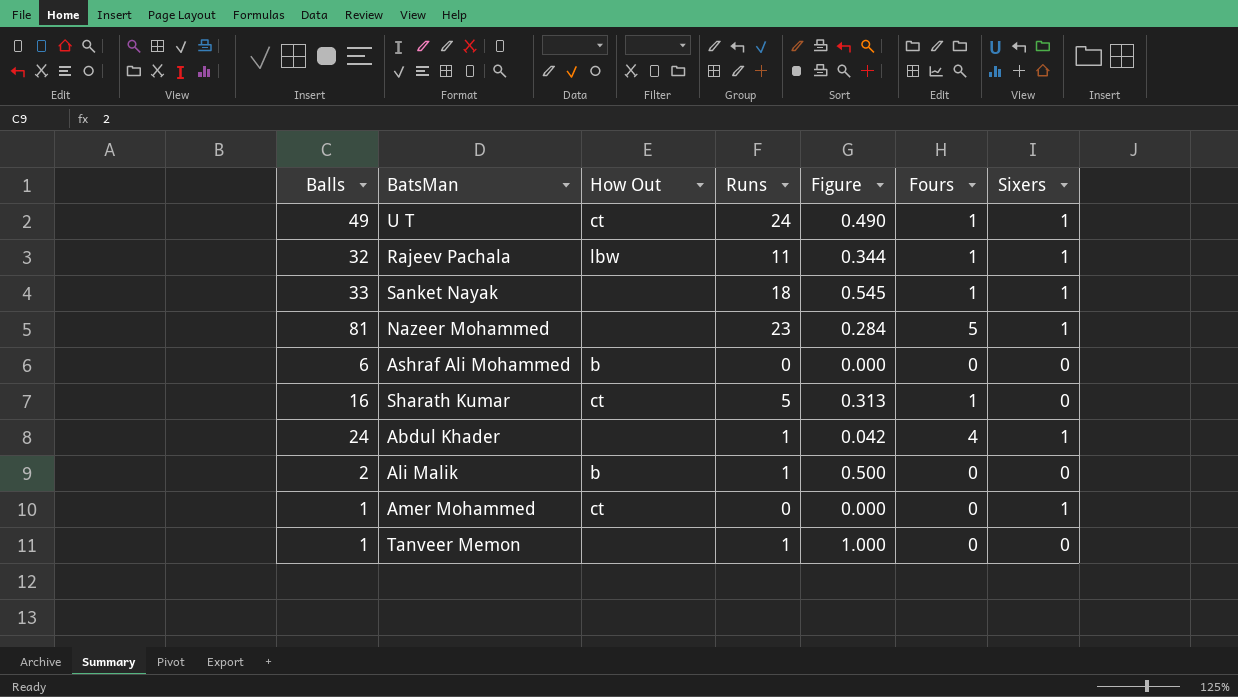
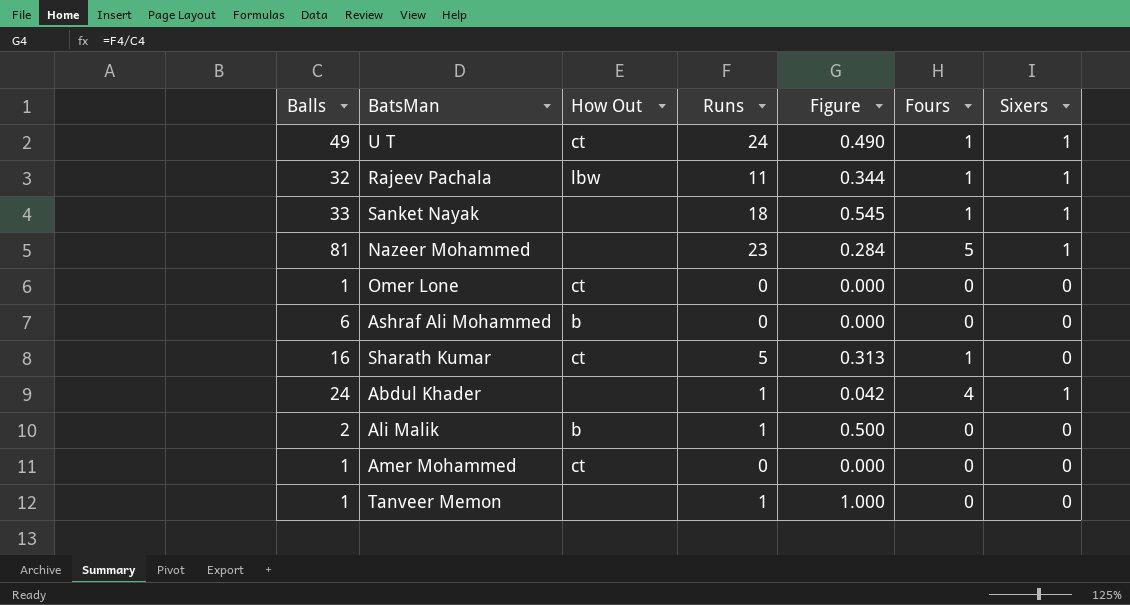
row Omer Lone: none -> 1 | ct | 0 | 0.000 | 0 | 0
Amer Mohammed | Sixers: 1 -> 0

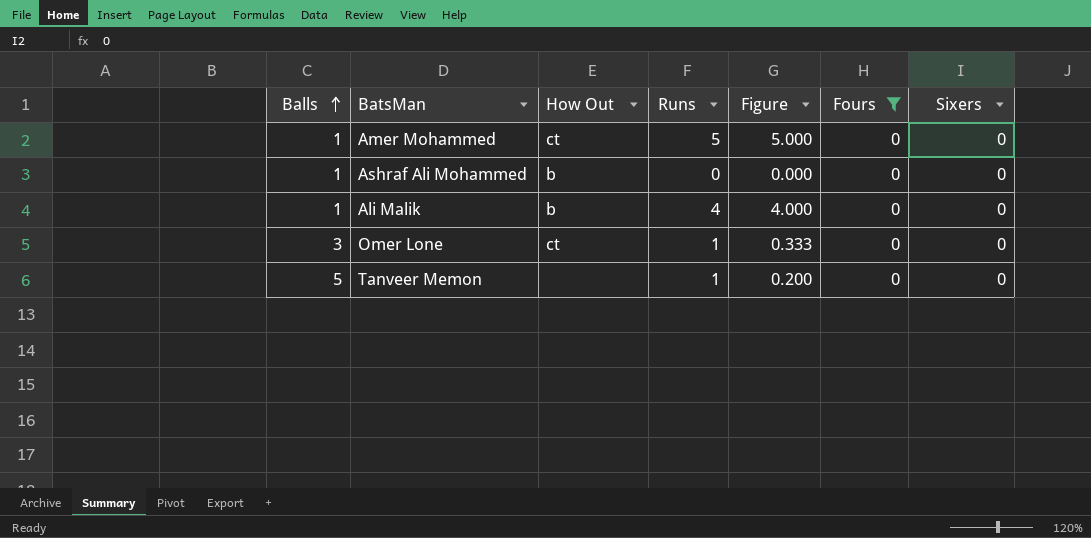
filter: none -> Fours = 0
row order: none -> Balls ascending
Amer Mohammed | Runs: 0 -> 5
Amer Mohammed | Figure: 0.000 -> 5.000
Ashraf Ali Mohammed | Balls: 6 -> 1
Ali Malik | Balls: 2 -> 1
Ali Malik | Runs: 1 -> 4
Ali Malik | Figure: 0.500 -> 4.000
Omer Lone | Balls: 1 -> 3
Omer Lone | Runs: 0 -> 1
Omer Lone | Figure: 0.000 -> 0.333
Tanveer Memon | Balls: 1 -> 5
Tanveer Memon | Figure: 1.000 -> 0.200

